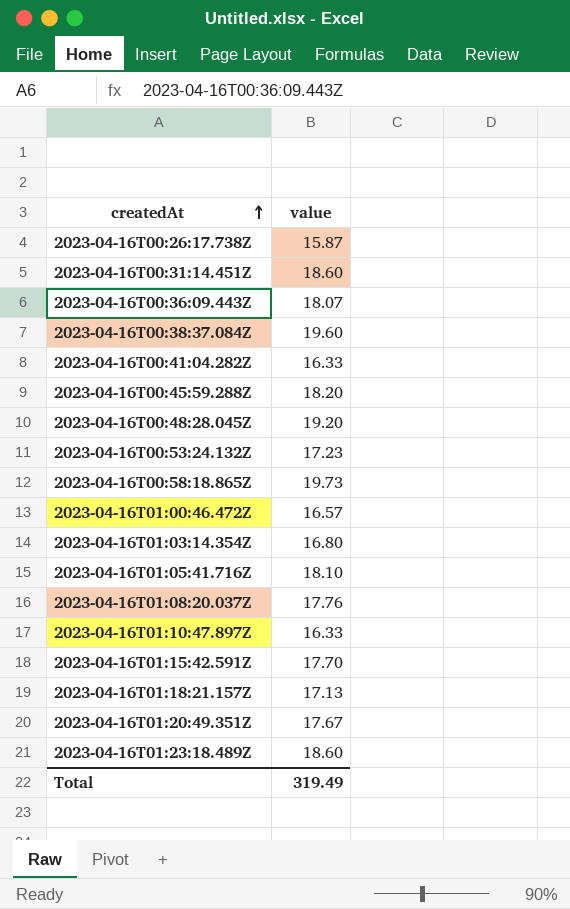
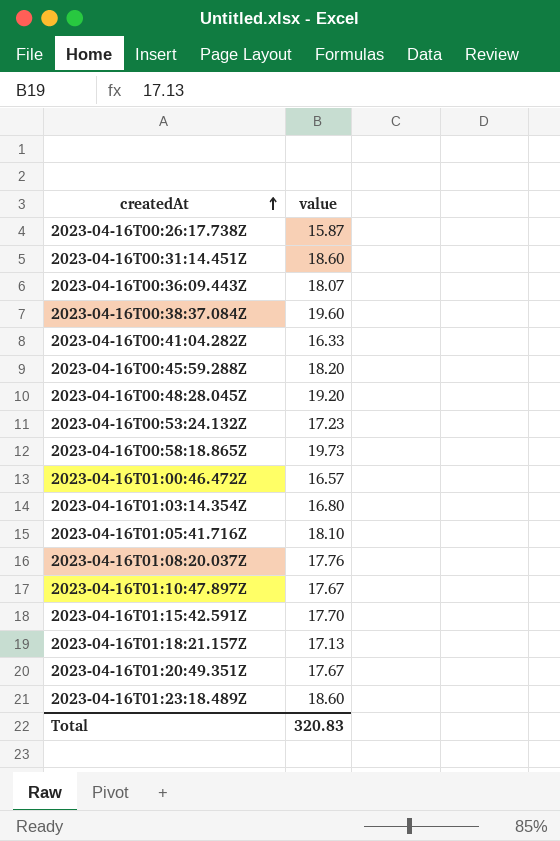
2023-04-16T01:10:47.897Z | value: 16.33 -> 17.67
Total | value: 319.49 -> 320.83

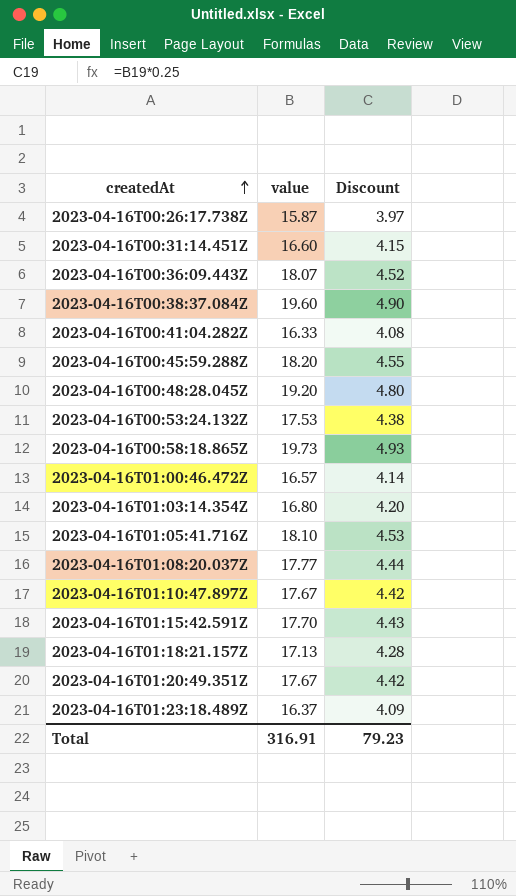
column Discount | formula: none -> [value] * 0.25
2023-04-16T00:31:14.451Z | value: 18.60 -> 16.60
2023-04-16T00:53:24.132Z | value: 17.23 -> 17.53
2023-04-16T01:08:20.037Z | value: 17.76 -> 17.77
2023-04-16T01:23:18.489Z | value: 18.60 -> 16.37
Total | value: 320.83 -> 316.91

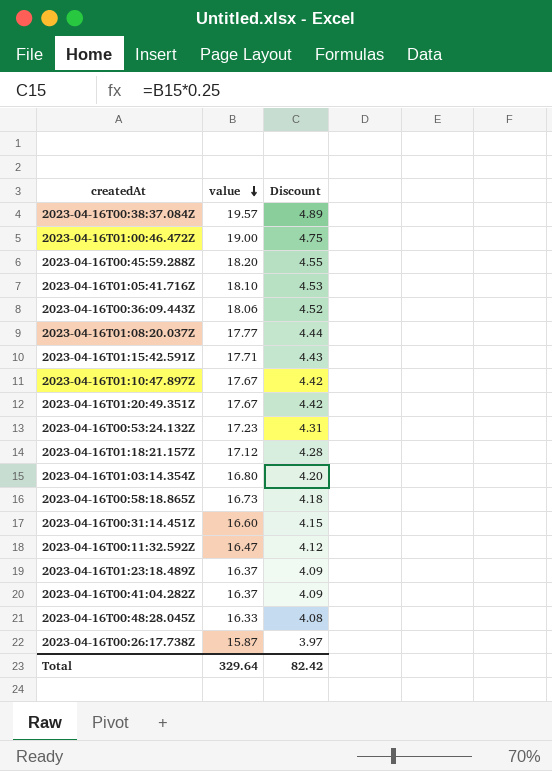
row order: createdAt ascending -> value descending
2023-04-16T00:38:37.084Z | value: 19.60 -> 19.57
2023-04-16T00:38:37.084Z | Discount: 4.90 -> 4.89
2023-04-16T01:00:46.472Z | value: 16.57 -> 19.00
2023-04-16T01:00:46.472Z | Discount: 4.14 -> 4.75
2023-04-16T00:36:09.443Z | value: 18.07 -> 18.06
2023-04-16T01:15:42.591Z | value: 17.70 -> 17.71
2023-04-16T00:53:24.132Z | value: 17.53 -> 17.23
2023-04-16T00:53:24.132Z | Discount: 4.38 -> 4.31
2023-04-16T01:18:21.157Z | value: 17.13 -> 17.12
2023-04-16T00:58:18.865Z | value: 19.73 -> 16.73
2023-04-16T00:58:18.865Z | Discount: 4.93 -> 4.18
row 2023-04-16T00:11:32.592Z: none -> 16.47 | 4.12
2023-04-16T00:41:04.282Z | value: 16.33 -> 16.37
2023-04-16T00:41:04.282Z | Discount: 4.08 -> 4.09
2023-04-16T00:48:28.045Z | value: 19.20 -> 16.33
2023-04-16T00:48:28.045Z | Discount: 4.80 -> 4.08
Total | value: 316.91 -> 329.64
Total | Discount: 79.23 -> 82.42

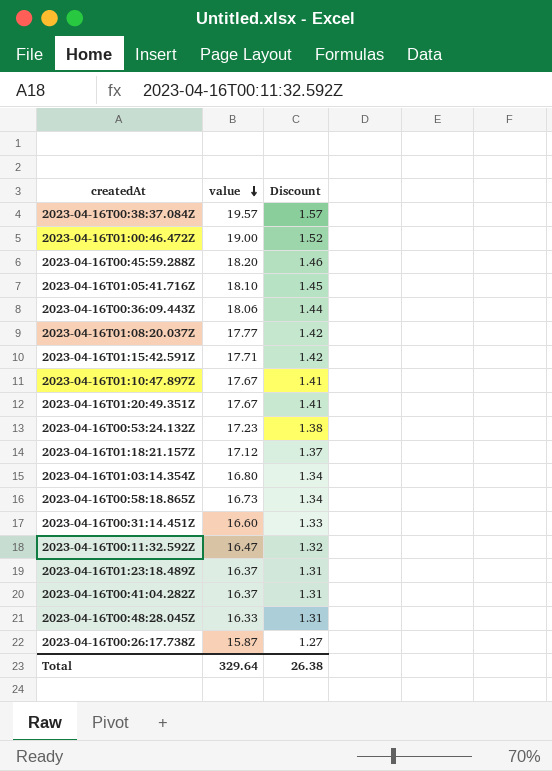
column Discount | formula: [value] * 0.25 -> [value] * 0.08
Total | Discount: 82.42 -> 26.38

